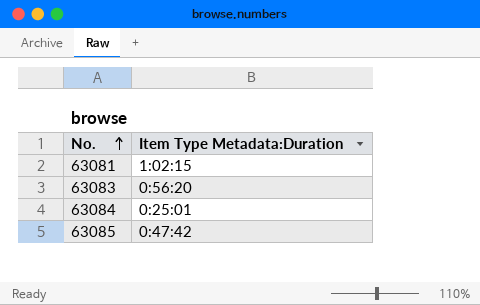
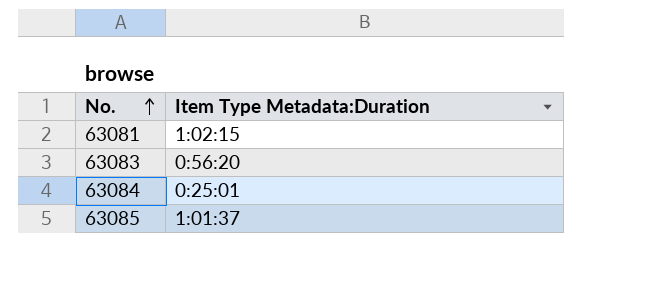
63085 | Item Type Metadata:Duration: 0:47:42 -> 1:01:37

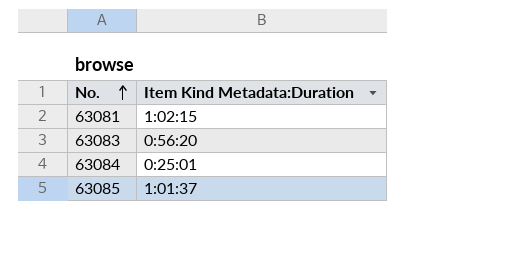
column name: Item Type Metadata:Duration -> Item Kind Metadata:Duration

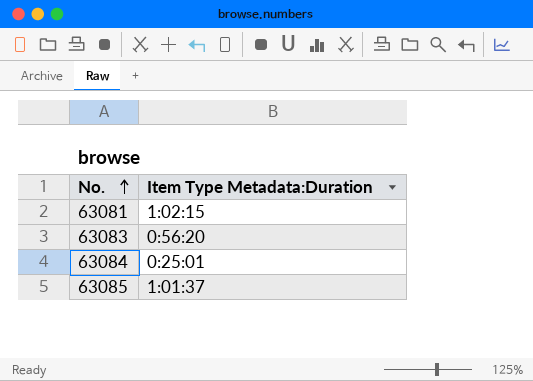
column name: Item Kind Metadata:Duration -> Item Type Metadata:Duration

